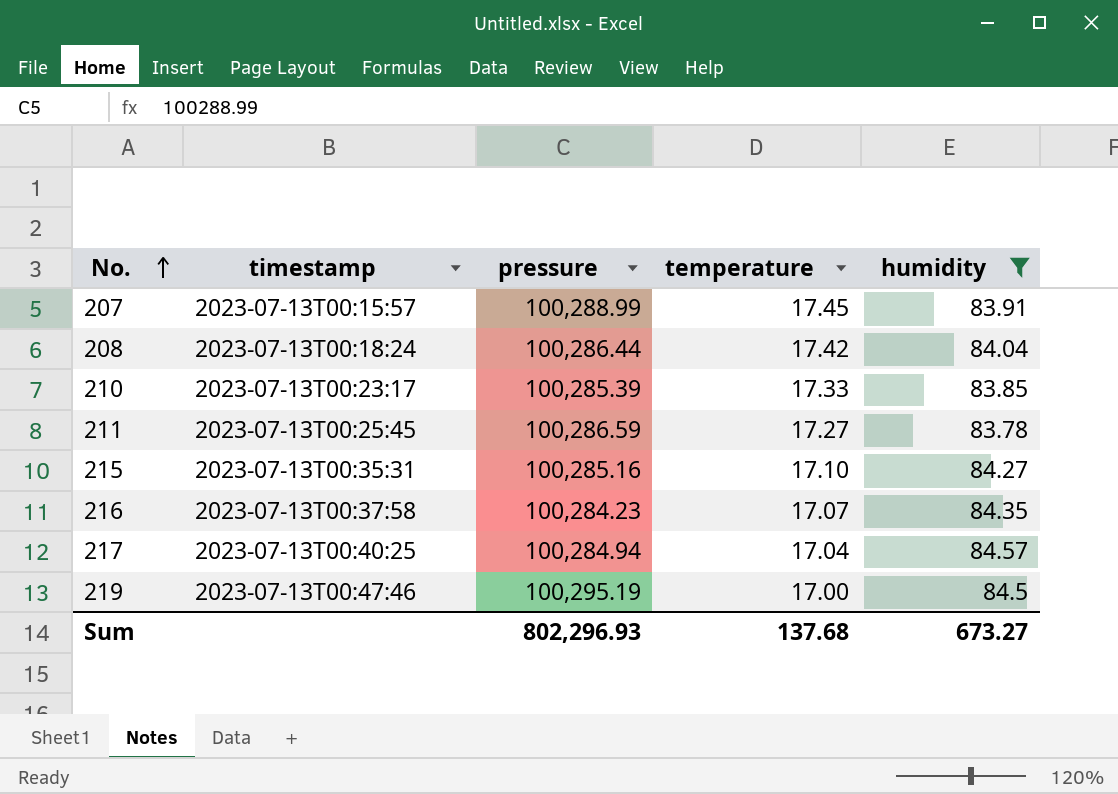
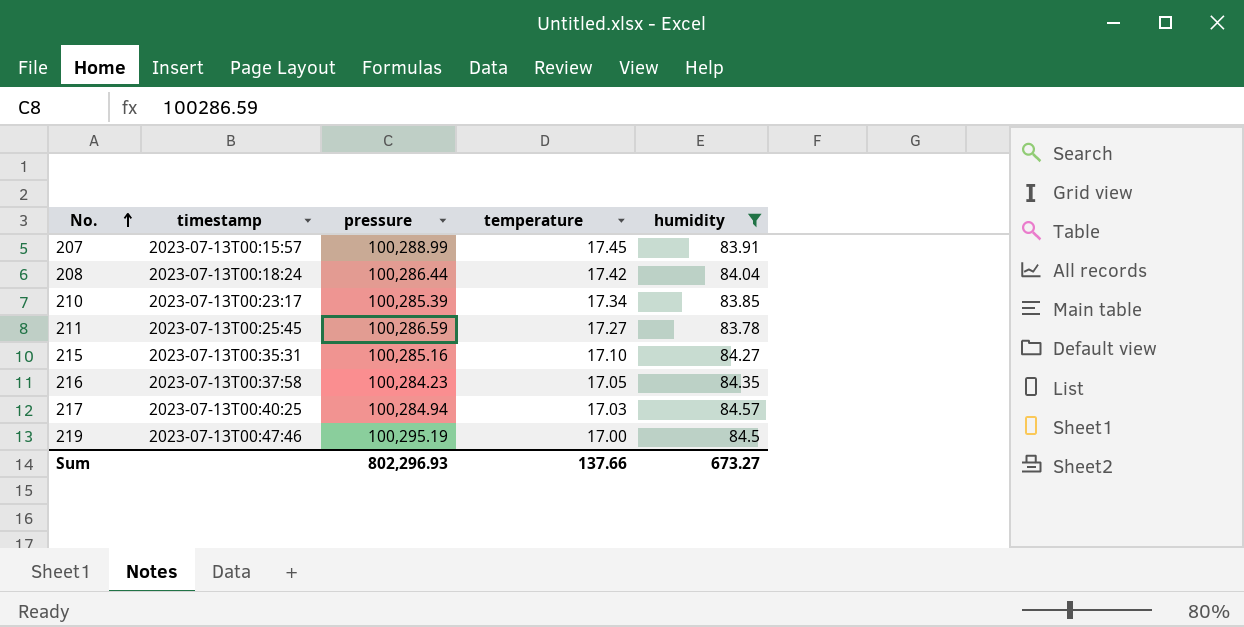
210 | temperature: 17.33 -> 17.34
216 | temperature: 17.07 -> 17.05
217 | temperature: 17.04 -> 17.03
Sum | temperature: 137.68 -> 137.66

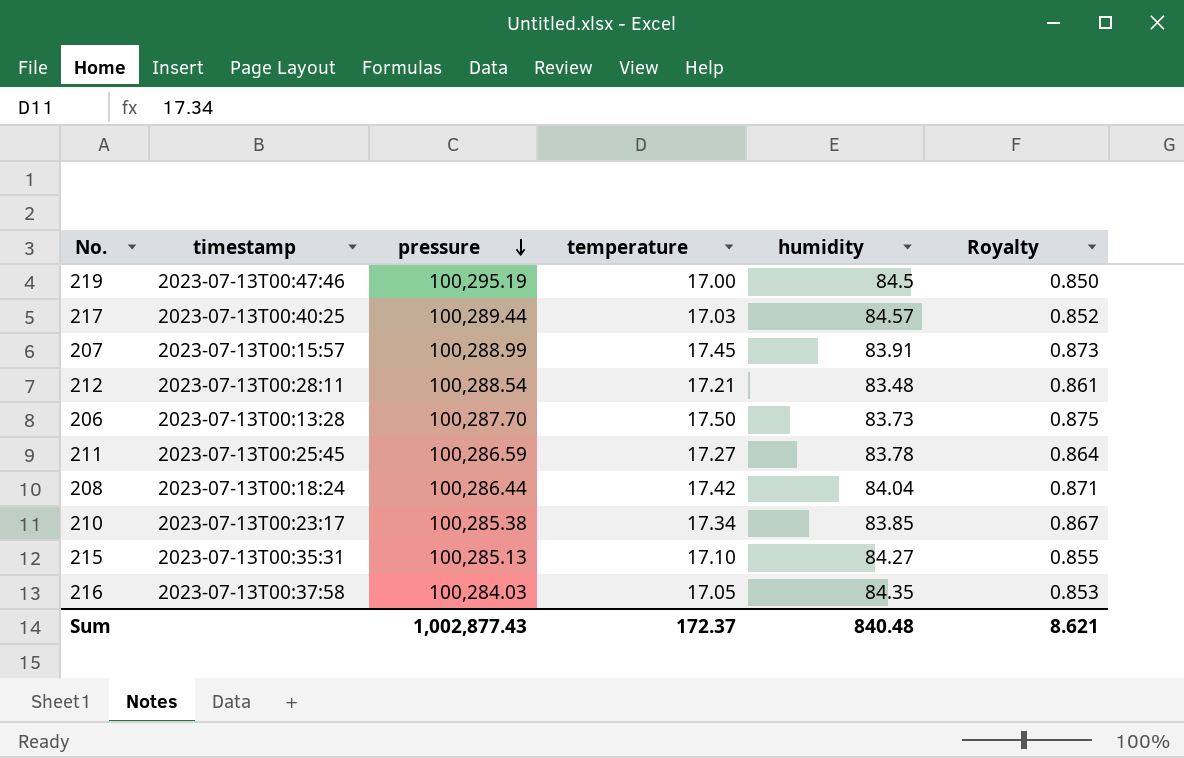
filter: humidity >= 83.78 -> none
row order: No. ascending -> pressure descending
column Royalty | formula: none -> [temperature] * 0.05
217 | pressure: 100,284.94 -> 100,289.44
210 | pressure: 100,285.39 -> 100,285.38
215 | pressure: 100,285.16 -> 100,285.13
216 | pressure: 100,284.23 -> 100,284.03
Sum | pressure: 802,296.93 -> 1,002,877.43
Sum | temperature: 137.66 -> 172.37
Sum | humidity: 673.27 -> 840.48

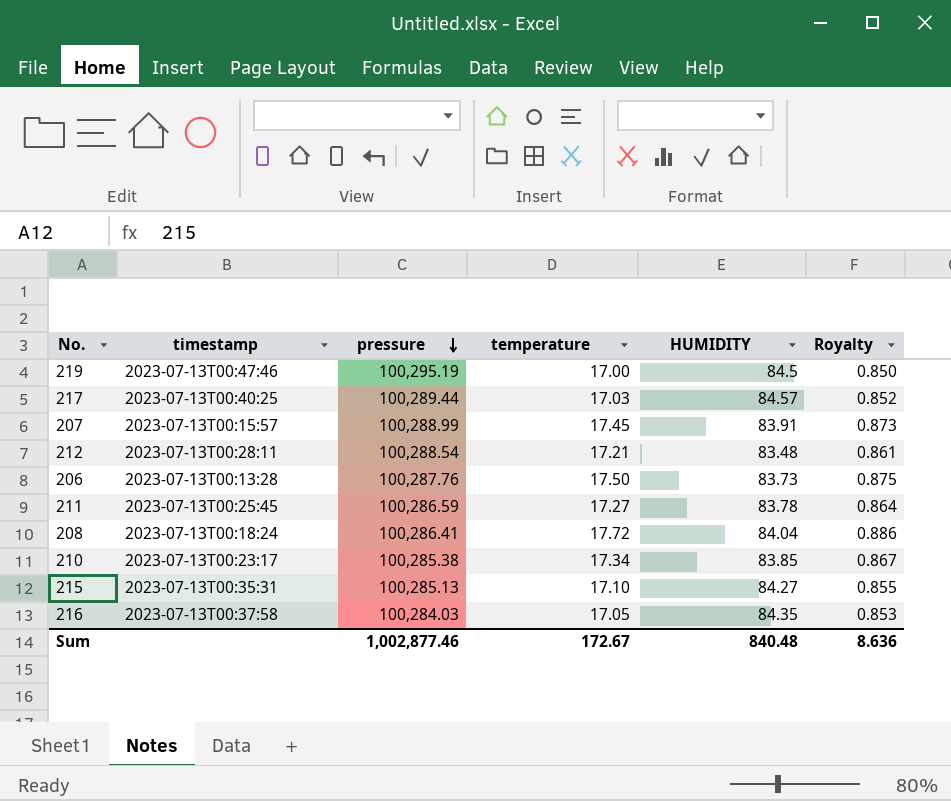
column name: humidity -> HUMIDITY
206 | pressure: 100,287.70 -> 100,287.76
208 | pressure: 100,286.44 -> 100,286.41
208 | temperature: 17.42 -> 17.72
208 | Royalty: 0.871 -> 0.886
Sum | pressure: 1,002,877.43 -> 1,002,877.46
Sum | temperature: 172.37 -> 172.67
Sum | Royalty: 8.621 -> 8.636

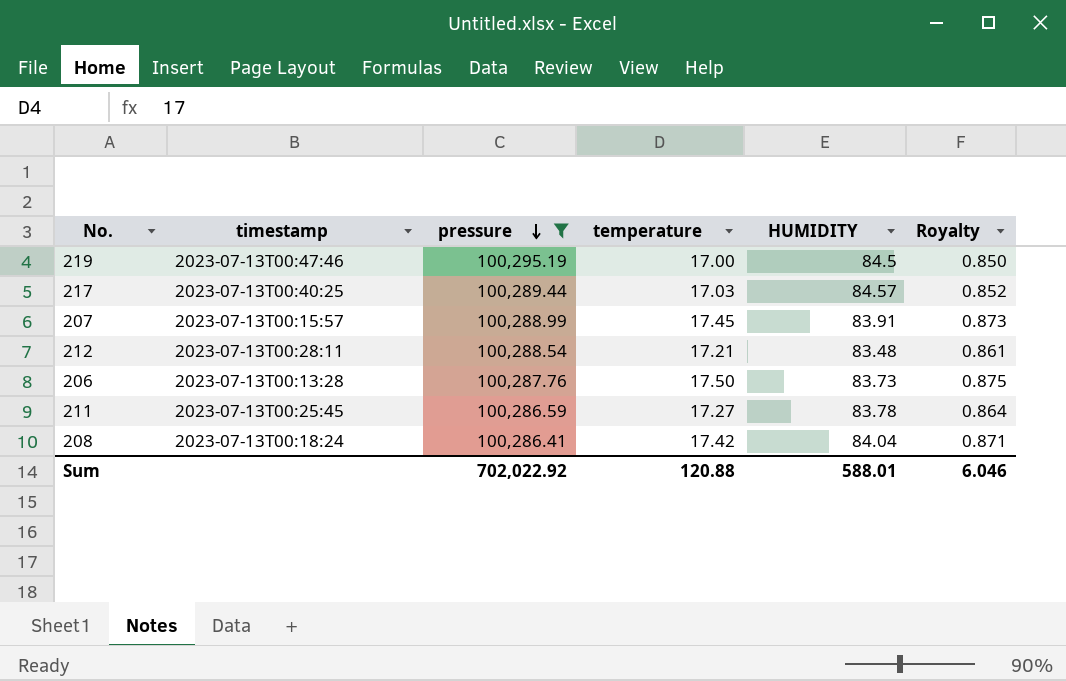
filter: none -> pressure >= 100,286.41
208 | temperature: 17.72 -> 17.42
208 | Royalty: 0.886 -> 0.871
Sum | pressure: 1,002,877.46 -> 702,022.92
Sum | temperature: 172.67 -> 120.88
Sum | HUMIDITY: 840.48 -> 588.01
Sum | Royalty: 8.636 -> 6.046

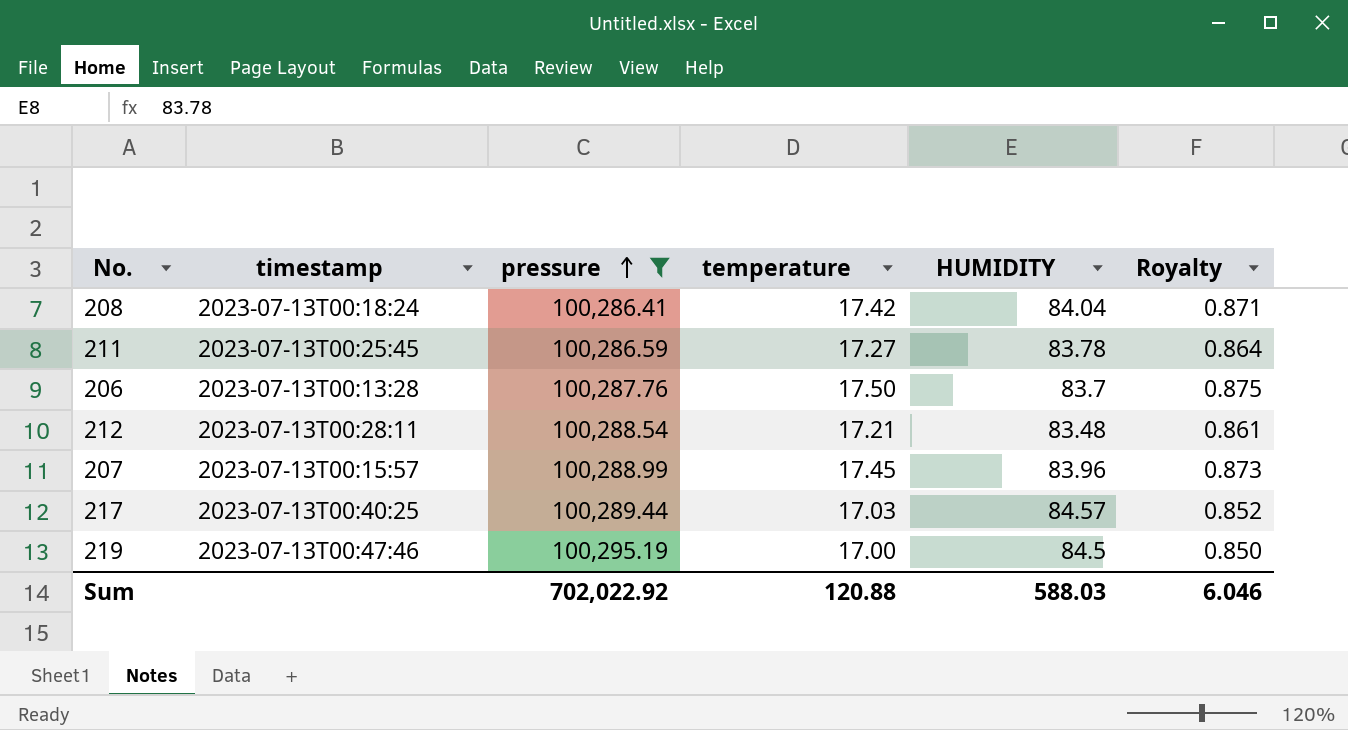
row order: pressure descending -> pressure ascending
206 | HUMIDITY: 83.73 -> 83.7
207 | HUMIDITY: 83.91 -> 83.96
Sum | HUMIDITY: 588.01 -> 588.03

